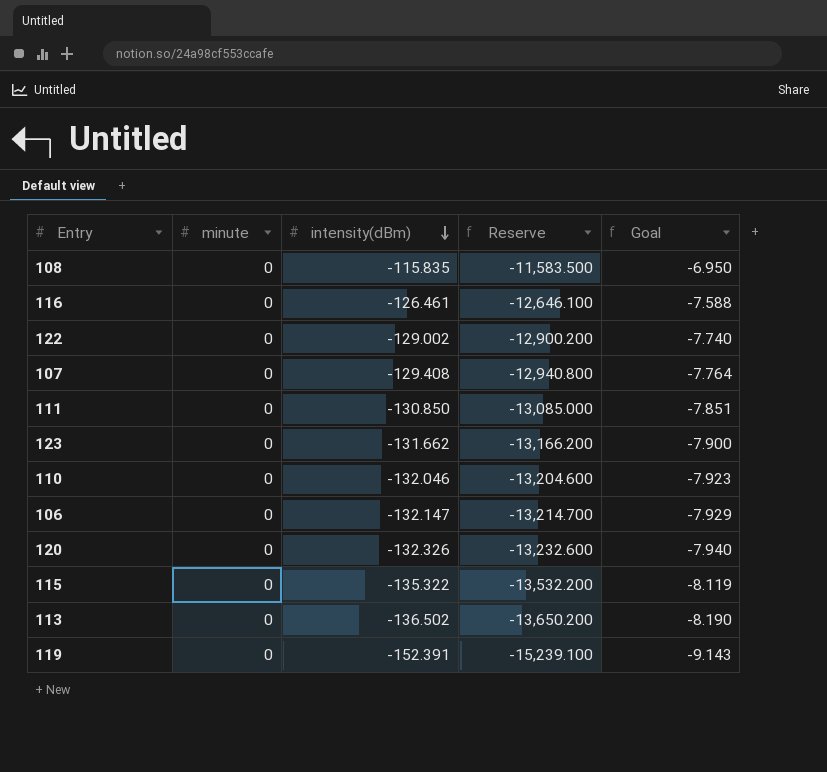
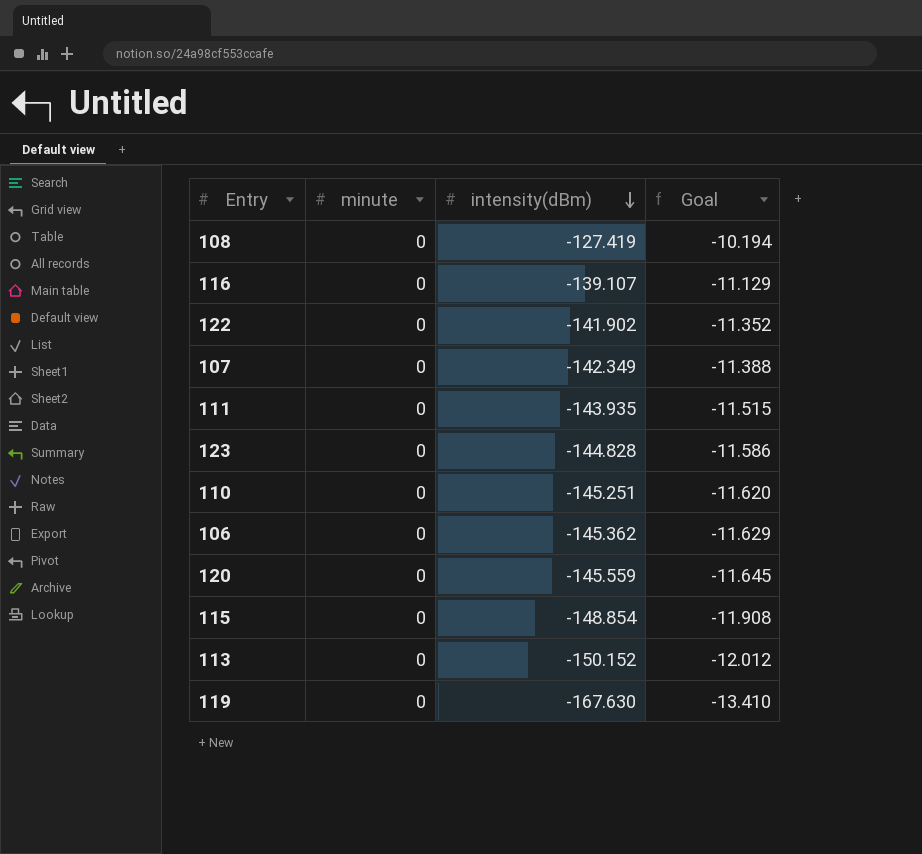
column Reserve | formula: [intensity(dBm)] * 100 -> none
column Goal | formula: [intensity(dBm)] * 0.06 -> [intensity(dBm)] * 0.08
108 | intensity(dBm): -115.835 -> -127.419
116 | intensity(dBm): -126.461 -> -139.107
122 | intensity(dBm): -129.002 -> -141.902
107 | intensity(dBm): -129.408 -> -142.349
111 | intensity(dBm): -130.850 -> -143.935
123 | intensity(dBm): -131.662 -> -144.828
110 | intensity(dBm): -132.046 -> -145.251
106 | intensity(dBm): -132.147 -> -145.362
120 | intensity(dBm): -132.326 -> -145.559
115 | intensity(dBm): -135.322 -> -148.854
113 | intensity(dBm): -136.502 -> -150.152
119 | intensity(dBm): -152.391 -> -167.630

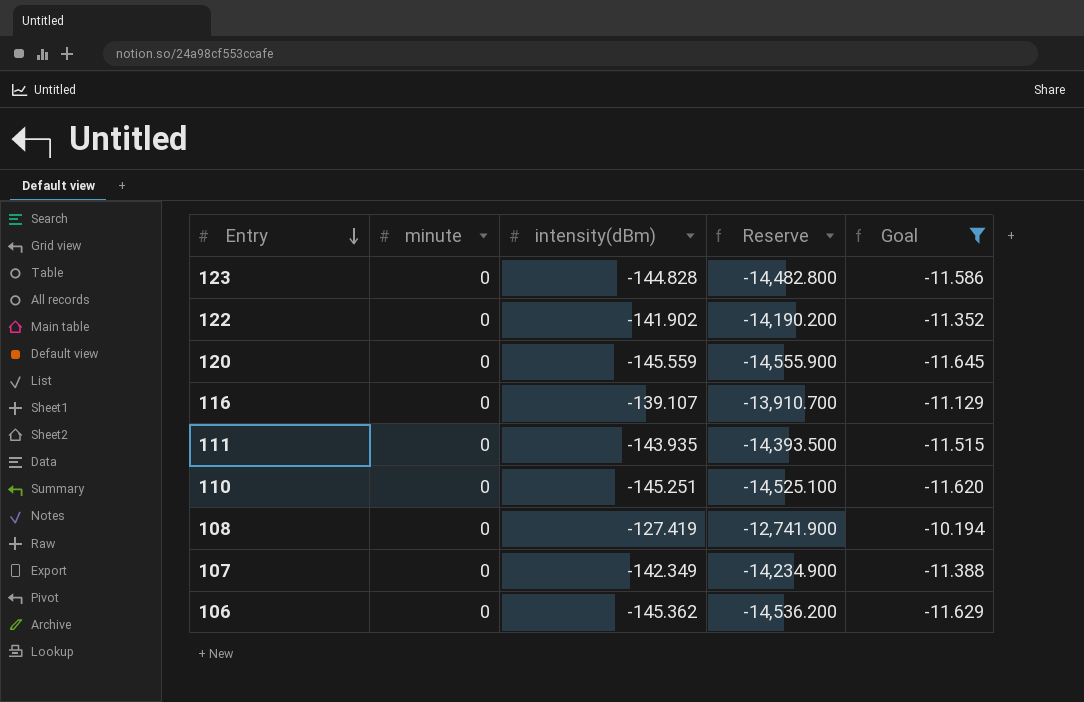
filter: none -> Goal >= -11.645
row order: intensity(dBm) descending -> Entry descending
column Reserve | formula: none -> [intensity(dBm)] * 100

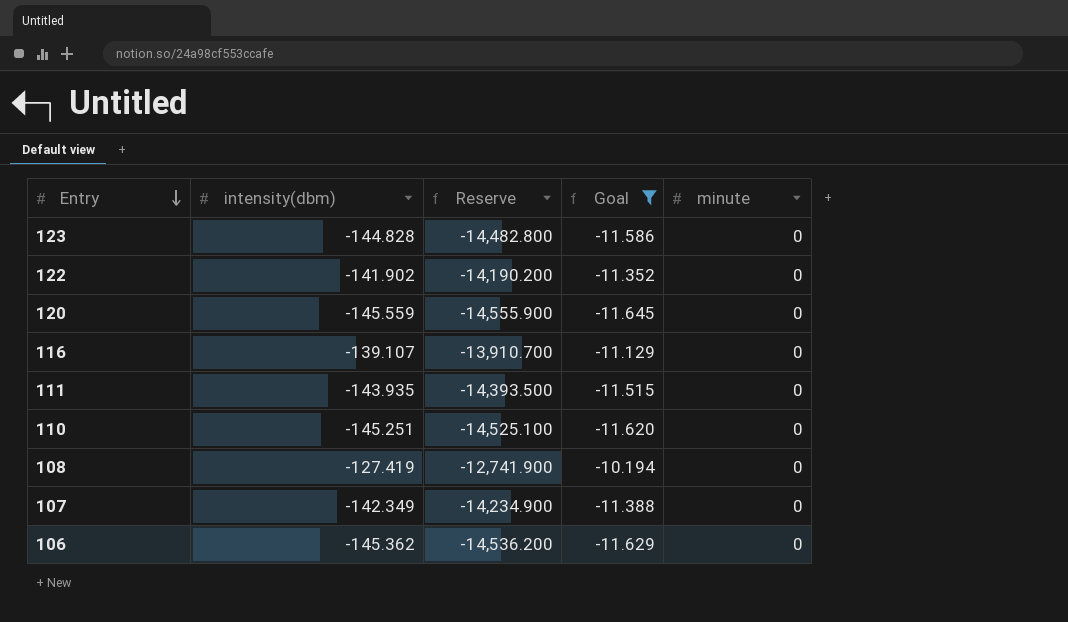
column name: intensity(dBm) -> intensity(dbm)
column minute | position: 2 -> 5

